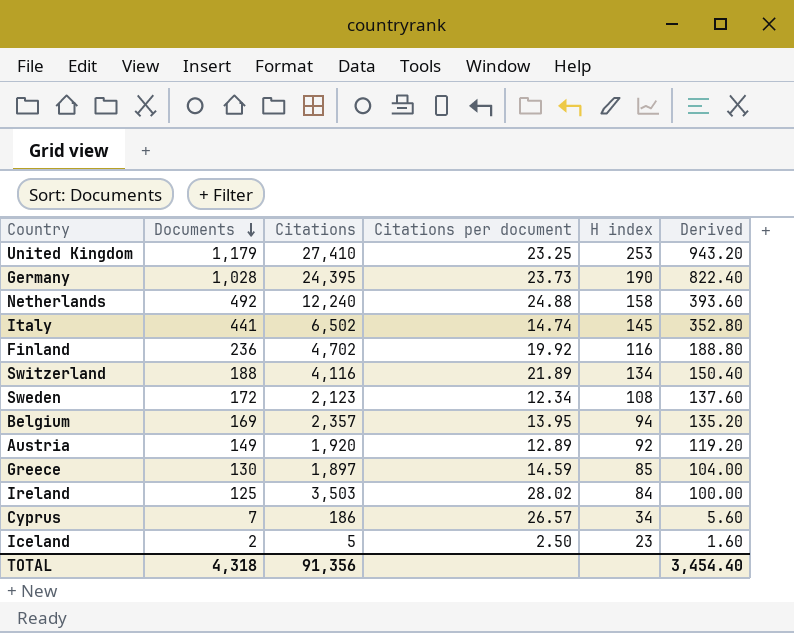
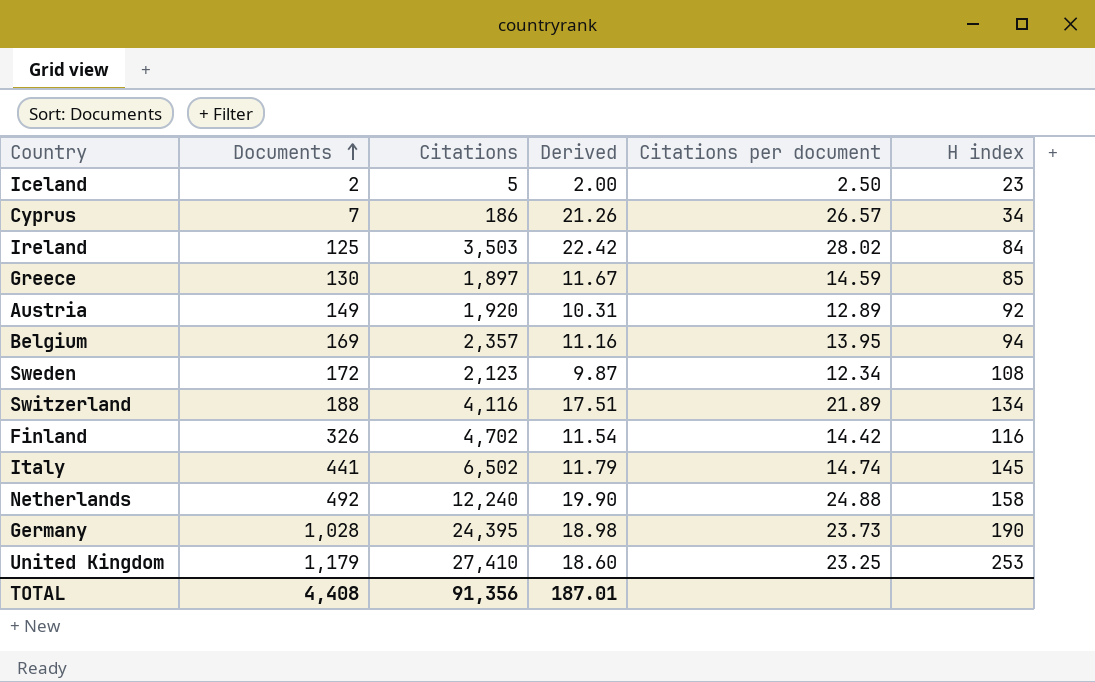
row order: Documents descending -> Documents ascending
column Derived | formula: [Documents] * 0.8 -> [Citations per document] * 0.8
column Derived | position: 6 -> 4
Finland | Documents: 236 -> 326
Finland | Citations per document: 19.92 -> 14.42
TOTAL | Documents: 4,318 -> 4,408
TOTAL | Derived: 3,454.40 -> 187.01

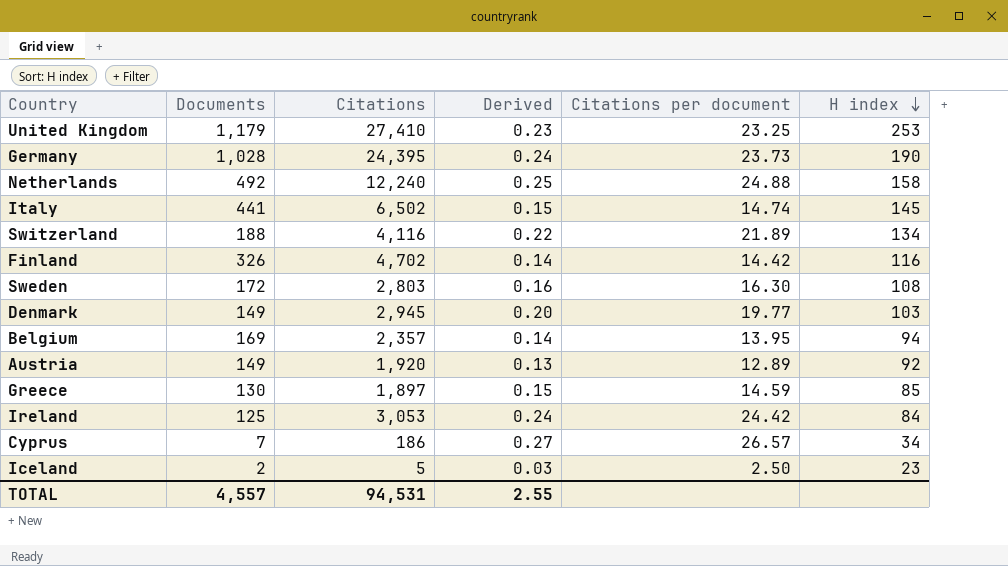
row order: Documents ascending -> H index descending
column Derived | formula: [Citations per document] * 0.8 -> [Citations per document] * 0.01
Sweden | Citations: 2,123 -> 2,803
Sweden | Citations per document: 12.34 -> 16.30
row Denmark: none -> 149 | 2,945 | 0.20 | 19.77 | 103
Ireland | Citations: 3,503 -> 3,053
Ireland | Citations per document: 28.02 -> 24.42
TOTAL | Documents: 4,408 -> 4,557
TOTAL | Citations: 91,356 -> 94,531
TOTAL | Derived: 187.01 -> 2.55

